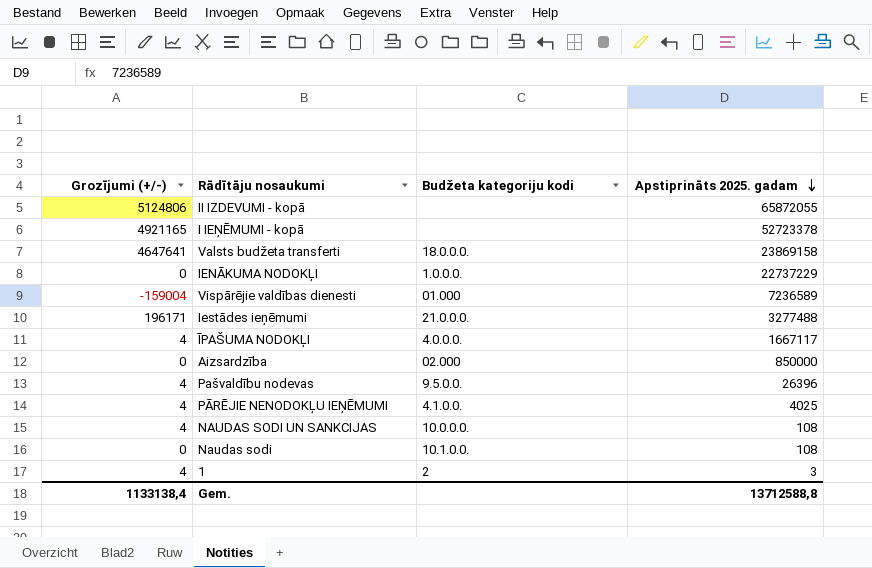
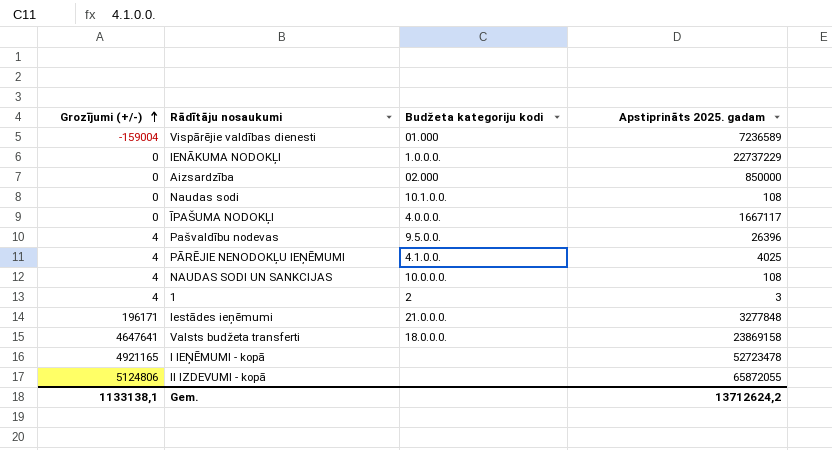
row order: Apstiprināts 2025. gadam descending -> Grozījumi (+/-) ascending
ĪPAŠUMA NODOKĻI | Grozījumi (+/-): 4 -> 0
Iestādes ieņēmumi | Apstiprināts 2025. gadam: 3277488 -> 3277848
I IEŅĒMUMI - kopā | Apstiprināts 2025. gadam: 52723378 -> 52723478
Gem. | Grozījumi (+/-): 1133138,4 -> 1133138,1
Gem. | Apstiprināts 2025. gadam: 13712588,8 -> 13712624,2

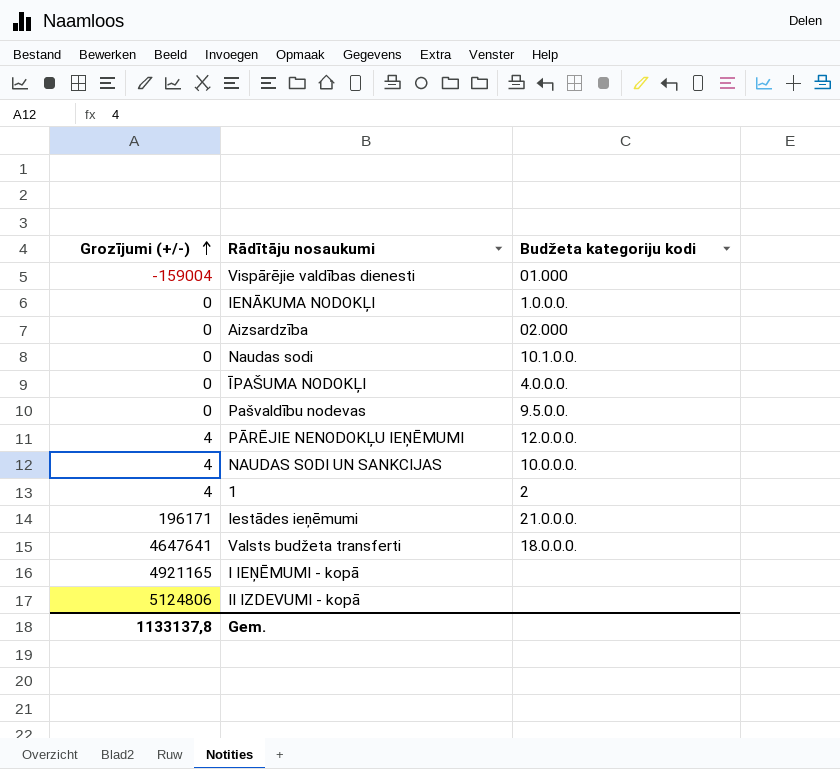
column Apstiprināts 2025. gadam | position: 4 -> none
Pašvaldību nodevas | Grozījumi (+/-): 4 -> 0
PĀRĒJIE NENODOKĻU IEŅĒMUMI | Budžeta kategoriju kodi: 4.1.0.0. -> 12.0.0.0.
Gem. | Grozījumi (+/-): 1133138,1 -> 1133137,8

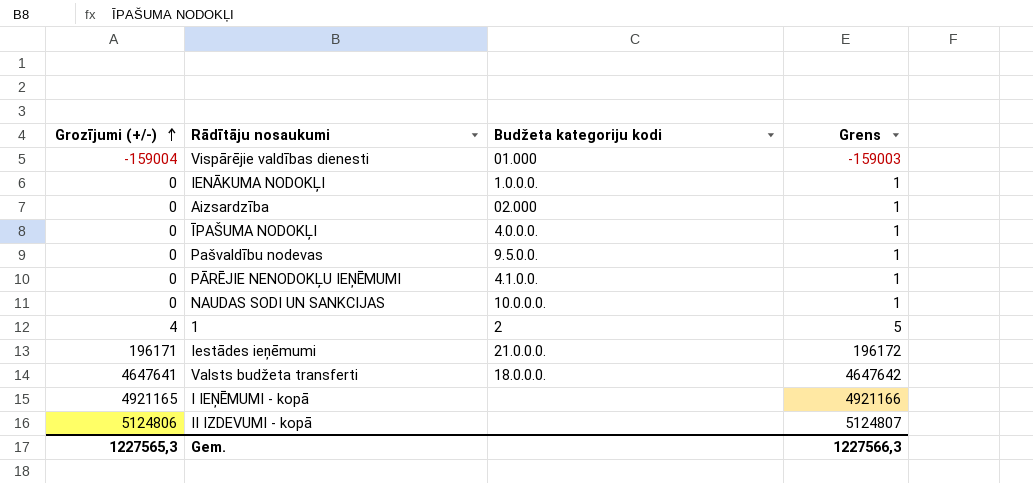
column Grens | formula: none -> [Grozījumi (+/-)] + 1
row Naudas sodi: 0 | 10.1.0.0. -> none
PĀRĒJIE NENODOKĻU IEŅĒMUMI | Grozījumi (+/-): 4 -> 0
PĀRĒJIE NENODOKĻU IEŅĒMUMI | Budžeta kategoriju kodi: 12.0.0.0. -> 4.1.0.0.
NAUDAS SODI UN SANKCIJAS | Grozījumi (+/-): 4 -> 0
Gem. | Grozījumi (+/-): 1133137,8 -> 1227565,3

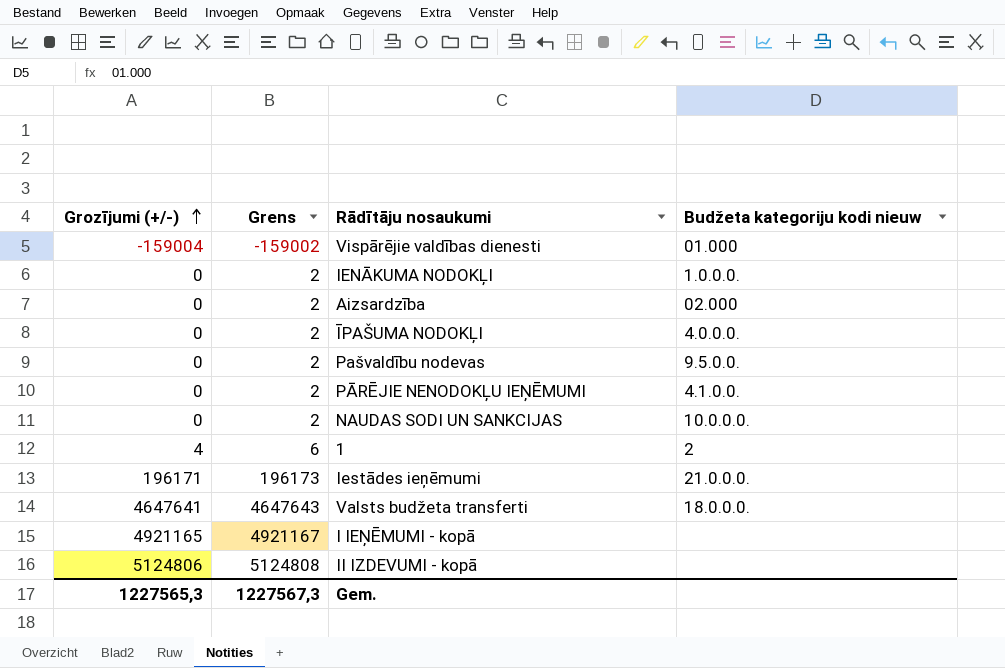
column Grens | formula: [Grozījumi (+/-)] + 1 -> [Grozījumi (+/-)] + 2
column Grens | position: 4 -> 2
column name: Budžeta kategoriju kodi -> Budžeta kategoriju kodi nieuw
Gem. | Grens: 1227566,3 -> 1227567,3

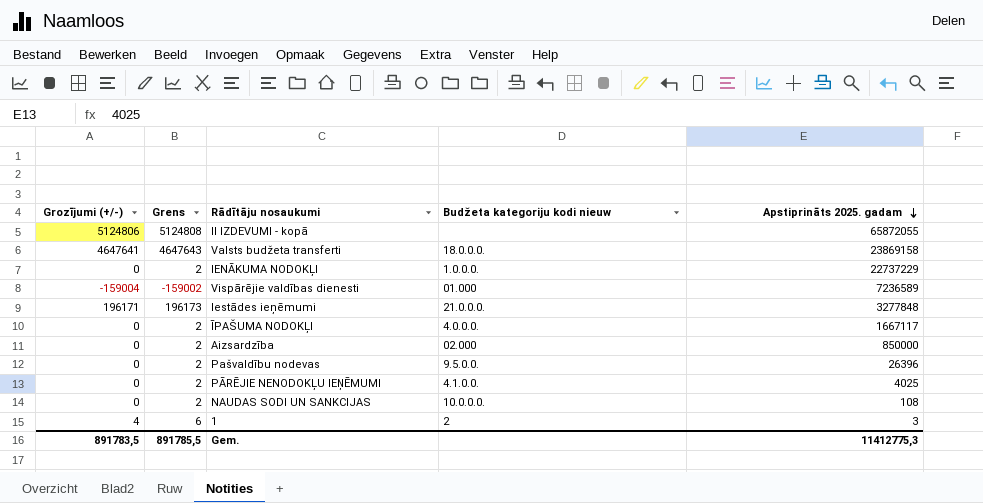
row order: Grozījumi (+/-) ascending -> Apstiprināts 2025. gadam descending
column Apstiprināts 2025. gadam | position: none -> 5
row I IEŅĒMUMI - kopā: 4921165 | 4921167 | none -> none
Gem. | Grozījumi (+/-): 1227565,3 -> 891783,5
Gem. | Grens: 1227567,3 -> 891785,5

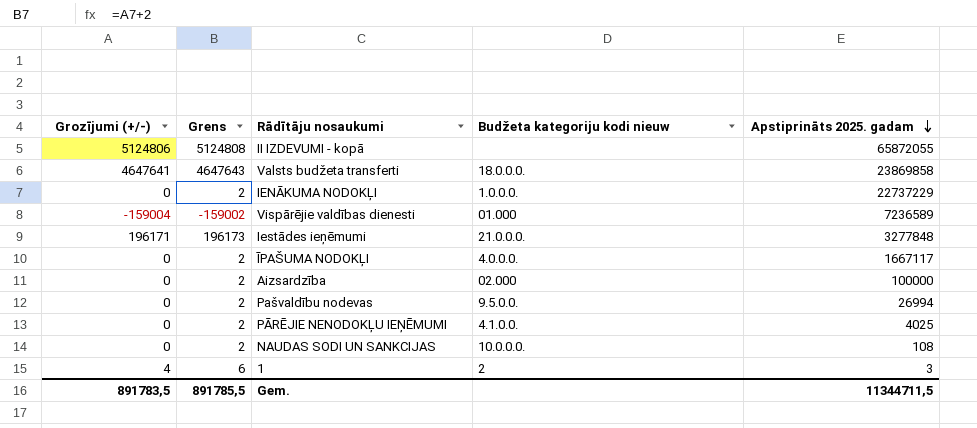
Valsts budžeta transferti | Apstiprināts 2025. gadam: 23869158 -> 23869858
Aizsardzība | Apstiprināts 2025. gadam: 850000 -> 100000
Pašvaldību nodevas | Apstiprināts 2025. gadam: 26396 -> 26994
Gem. | Apstiprināts 2025. gadam: 11412775,3 -> 11344711,5

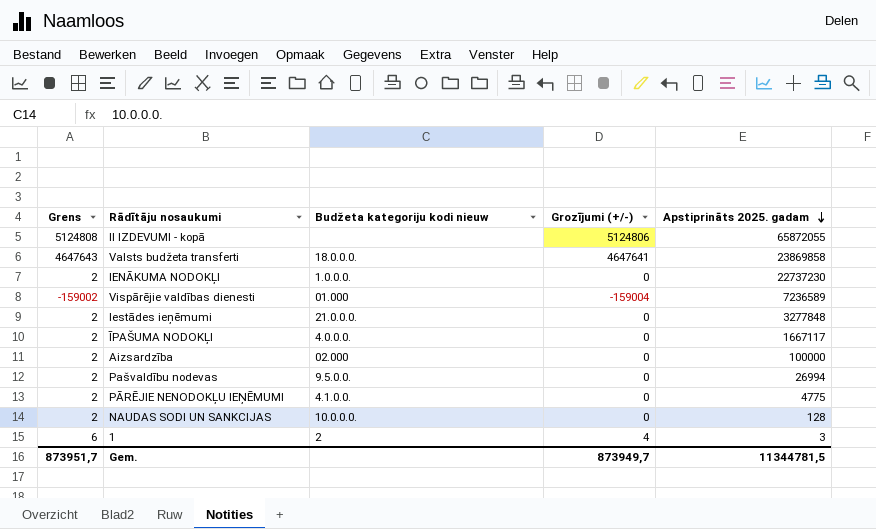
column Grozījumi (+/-) | position: 1 -> 4
IENĀKUMA NODOKĻI | Apstiprināts 2025. gadam: 22737229 -> 22737230
Iestādes ieņēmumi | Grens: 196173 -> 2
Iestādes ieņēmumi | Grozījumi (+/-): 196171 -> 0
PĀRĒJIE NENODOKĻU IEŅĒMUMI | Apstiprināts 2025. gadam: 4025 -> 4775
NAUDAS SODI UN SANKCIJAS | Apstiprināts 2025. gadam: 108 -> 128
Gem. | Grens: 891785,5 -> 873951,7
Gem. | Grozījumi (+/-): 891783,5 -> 873949,7
Gem. | Apstiprināts 2025. gadam: 11344711,5 -> 11344781,5

